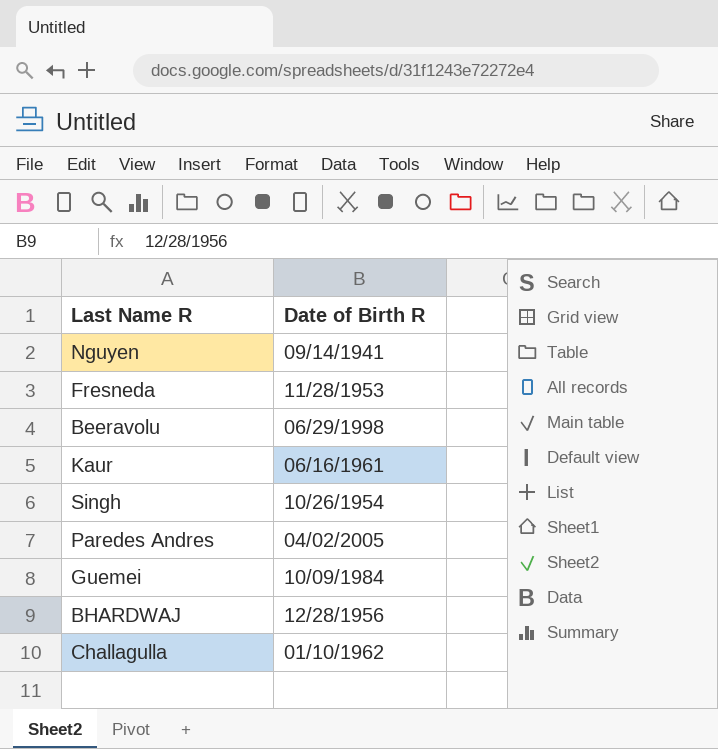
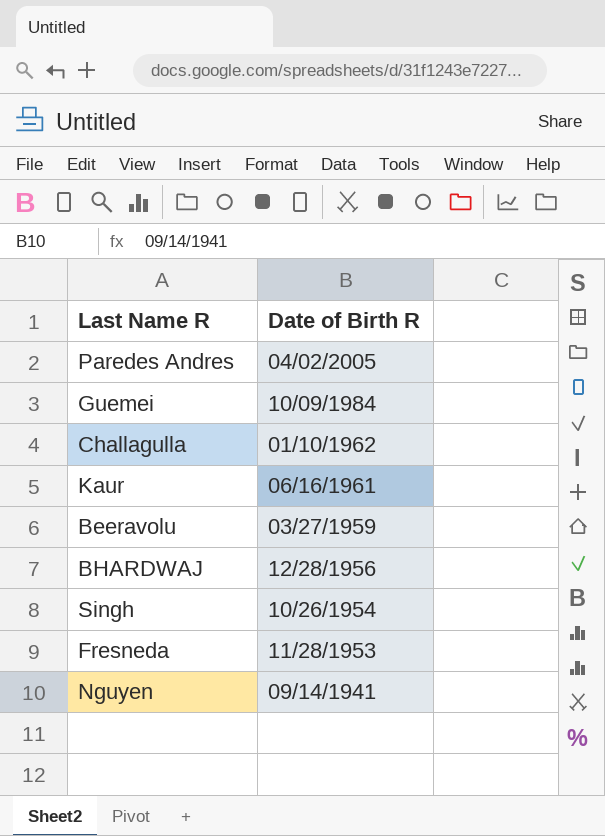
row order: none -> Date of Birth R descending
Beeravolu | Date of Birth R: 06/29/1998 -> 03/27/1959

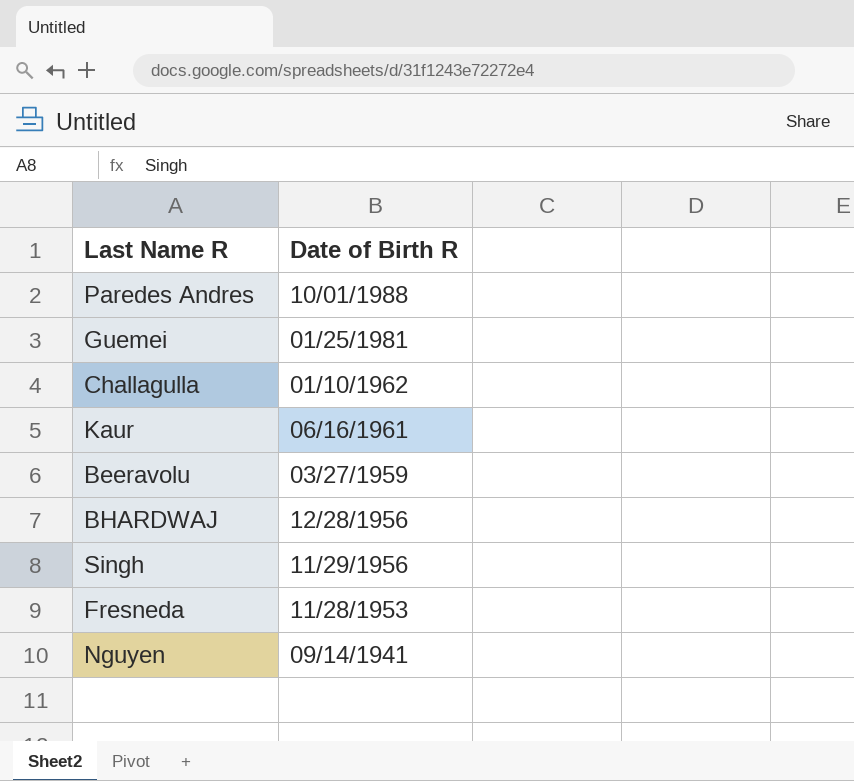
Paredes Andres | Date of Birth R: 04/02/2005 -> 10/01/1988
Guemei | Date of Birth R: 10/09/1984 -> 01/25/1981
Singh | Date of Birth R: 10/26/1954 -> 11/29/1956

